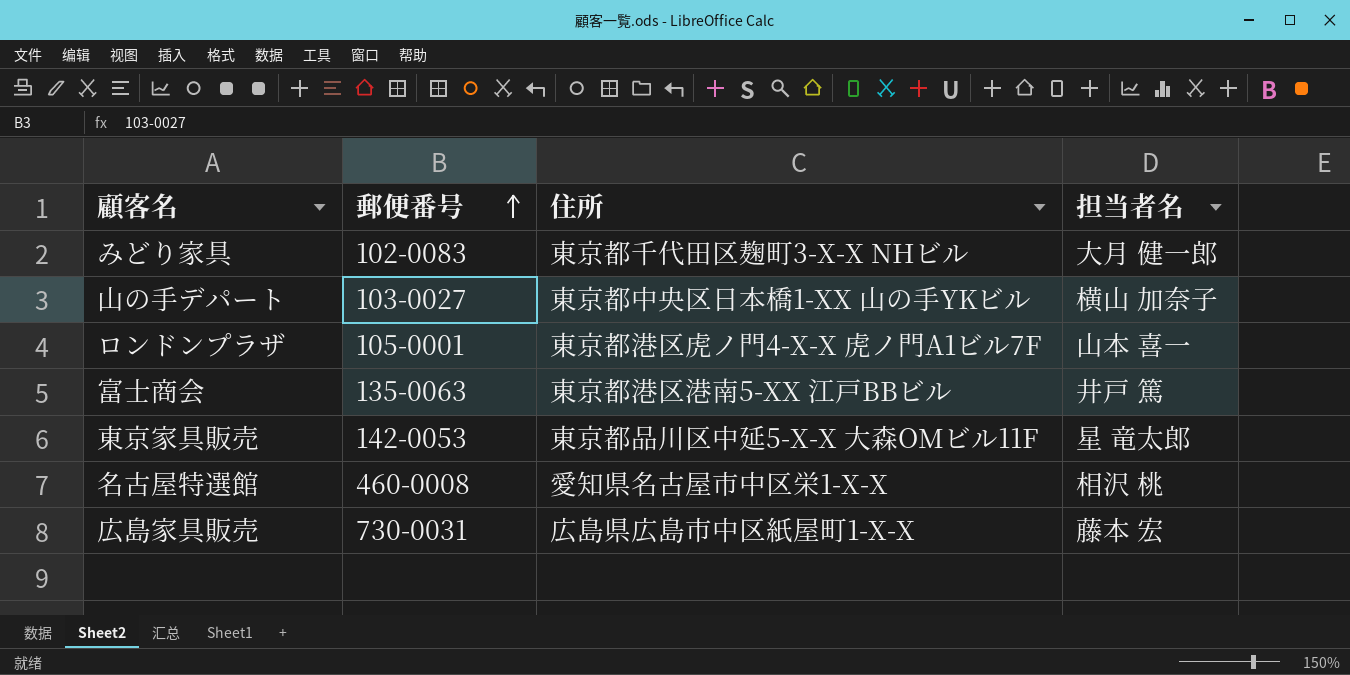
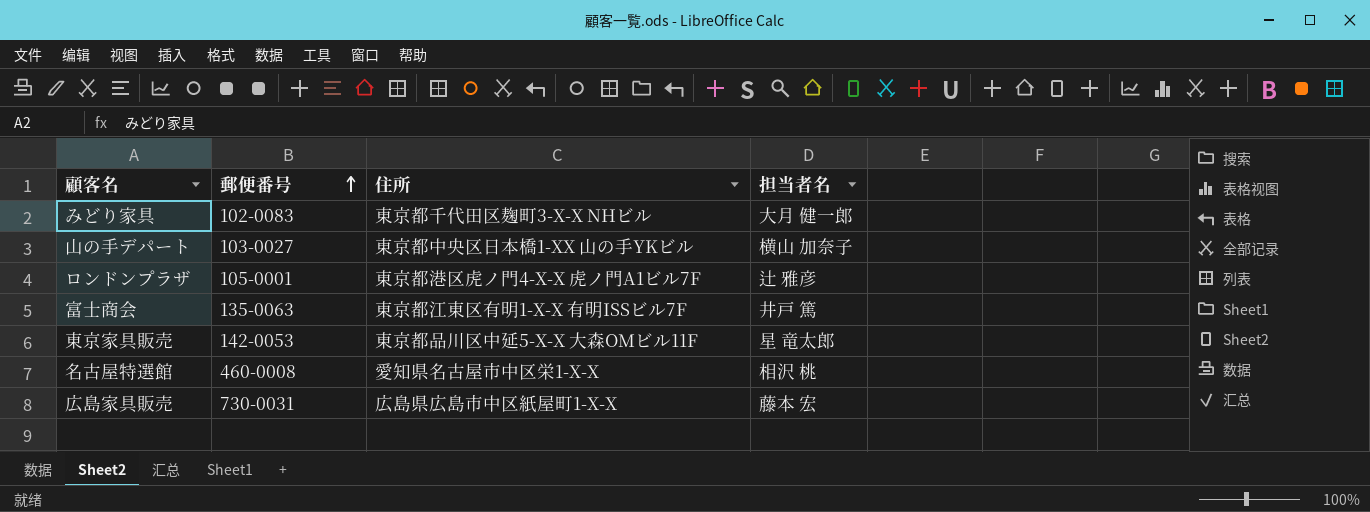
ロンドンプラザ | 担当者名: 山本 喜一 -> 辻 雅彦
富士商会 | 住所: 東京都港区港南5-XX 江戸BBビル -> 東京都江東区有明1-X-X 有明ISSビル7F

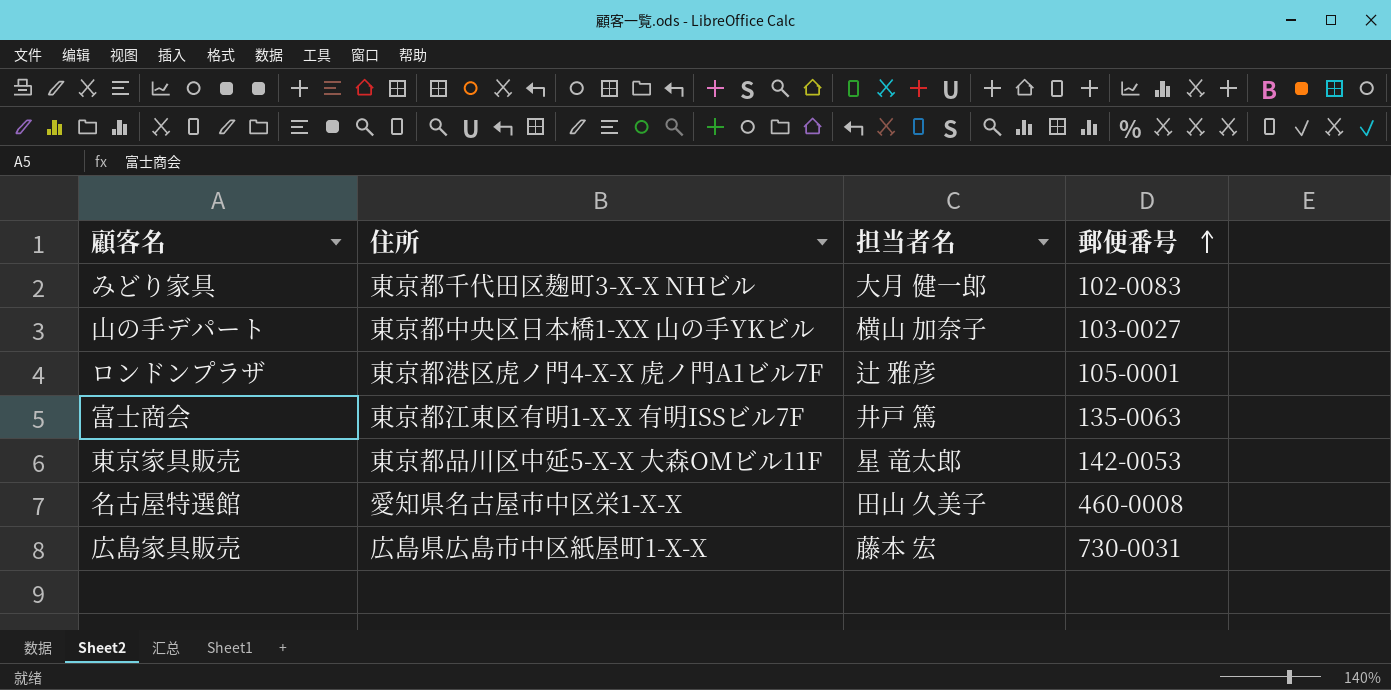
column 郵便番号 | position: 2 -> 4
名古屋特選館 | 担当者名: 相沢 桃 -> 田山 久美子

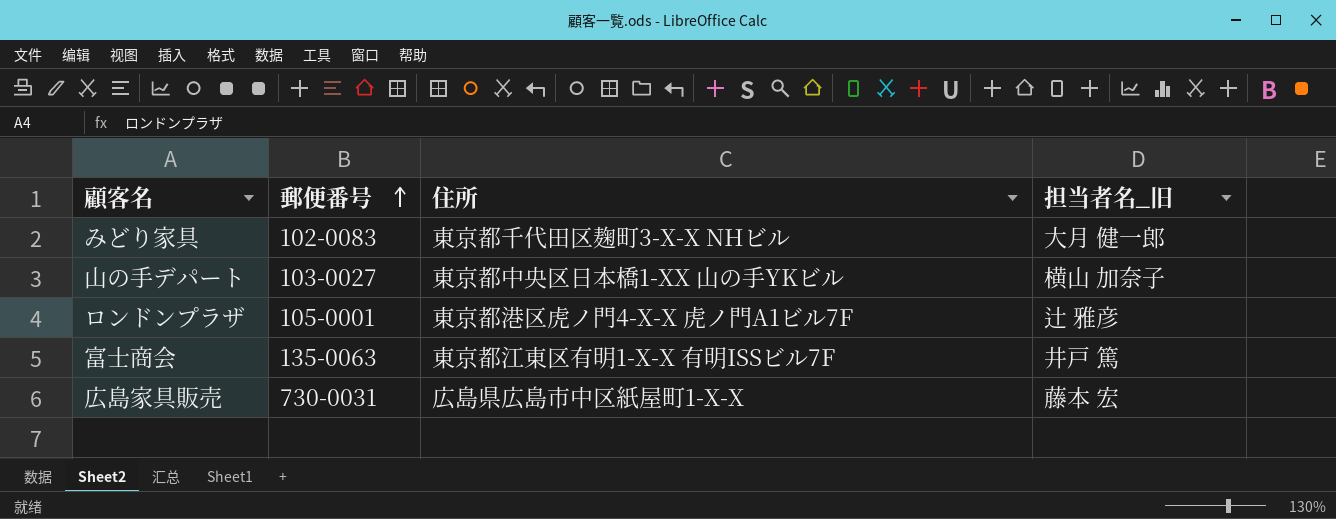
column 郵便番号 | position: 4 -> 2
column name: 担当者名 -> 担当者名_旧
row 東京家具販売: 東京都品川区中延5-X-X 大森OMビル11F | 星 竜太郎 | 142-0053 -> none
row 名古屋特選館: 愛知県名古屋市中区栄1-X-X | 田山 久美子 | 460-0008 -> none

